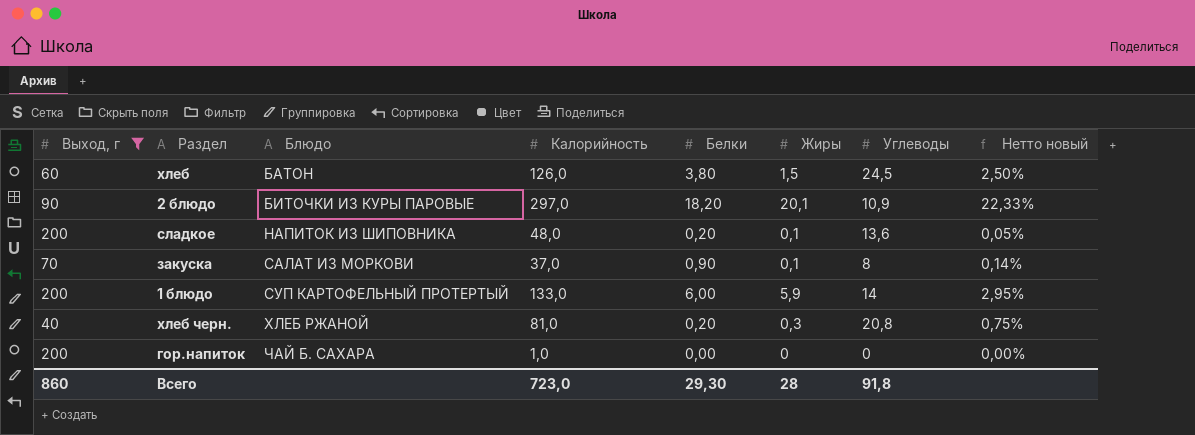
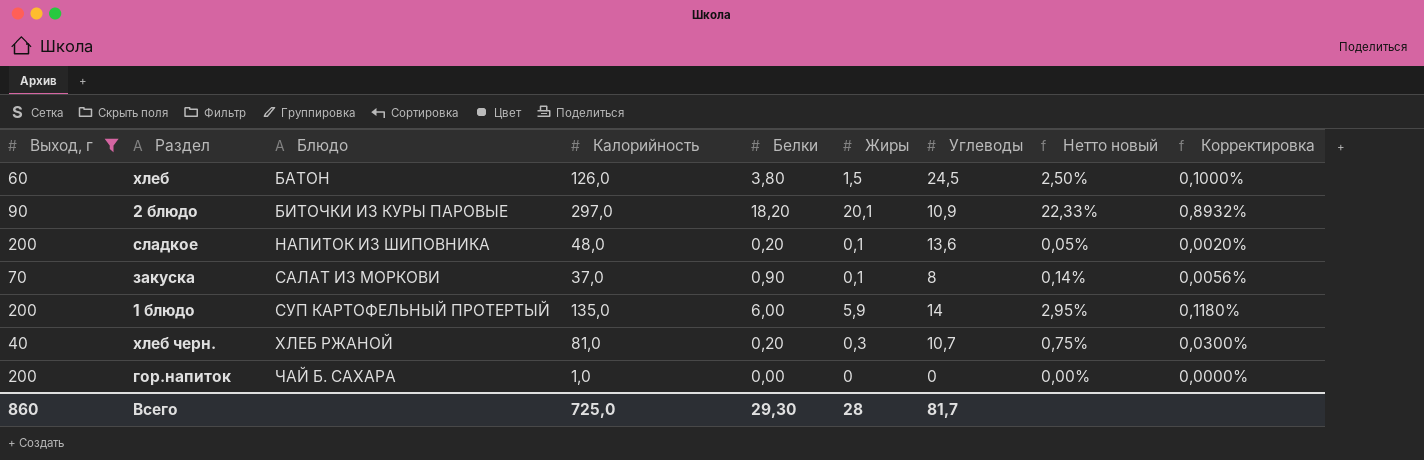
column Корректировка | formula: none -> [Нетто новый] * 0,04
1 блюдо | Калорийность: 133,0 -> 135,0
хлеб черн. | Углеводы: 20,8 -> 10,7
Всего | Калорийность: 723,0 -> 725,0
Всего | Углеводы: 91,8 -> 81,7

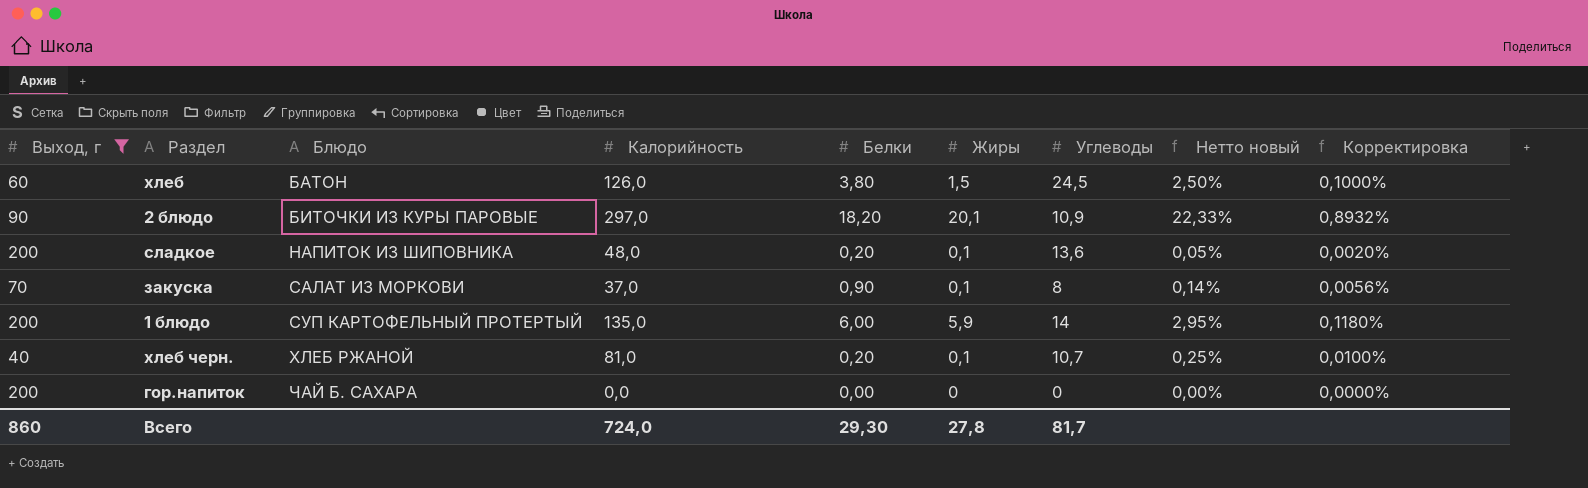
хлеб черн. | Жиры: 0,3 -> 0,1
хлеб черн. | Нетто новый: 0,75% -> 0,25%
хлеб черн. | Корректировка: 0,0300% -> 0,0100%
гор.напиток | Калорийность: 1,0 -> 0,0
Всего | Калорийность: 725,0 -> 724,0
Всего | Жиры: 28 -> 27,8

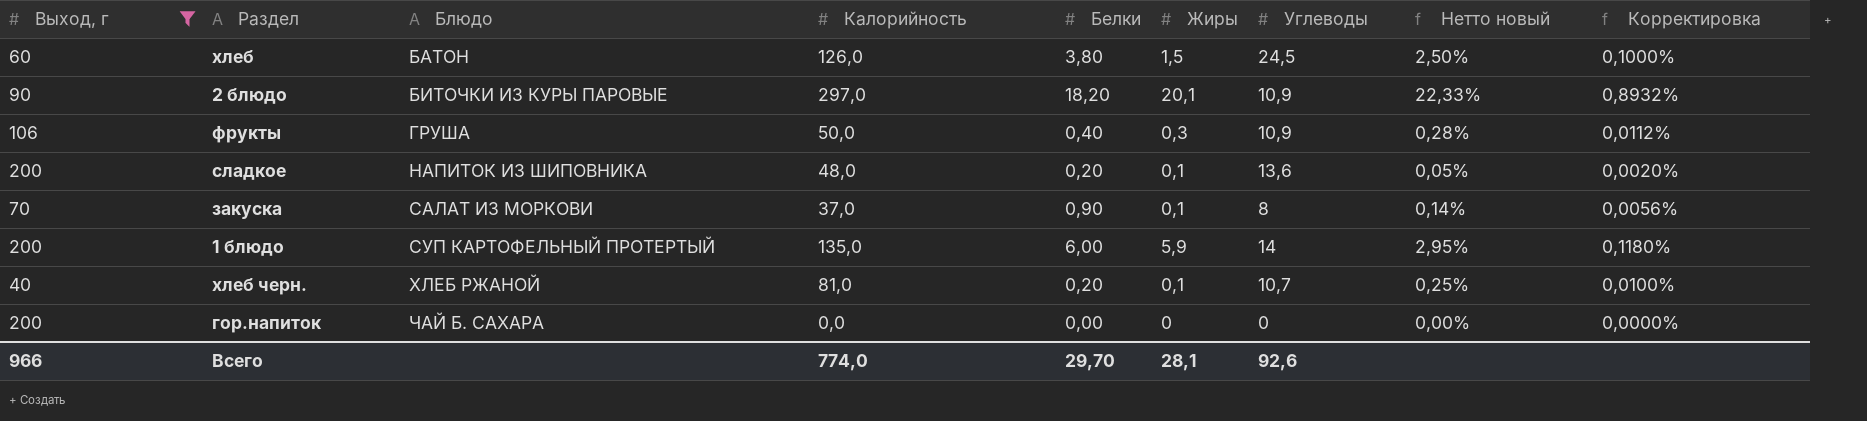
row фрукты: none -> 106 | ГРУША | 50,0 | 0,40 | 0,3 | 10,9 | 0,28% | 0,0112%
Всего | Выход, г: 860 -> 966
Всего | Калорийность: 724,0 -> 774,0
Всего | Белки: 29,30 -> 29,70
Всего | Жиры: 27,8 -> 28,1
Всего | Углеводы: 81,7 -> 92,6

